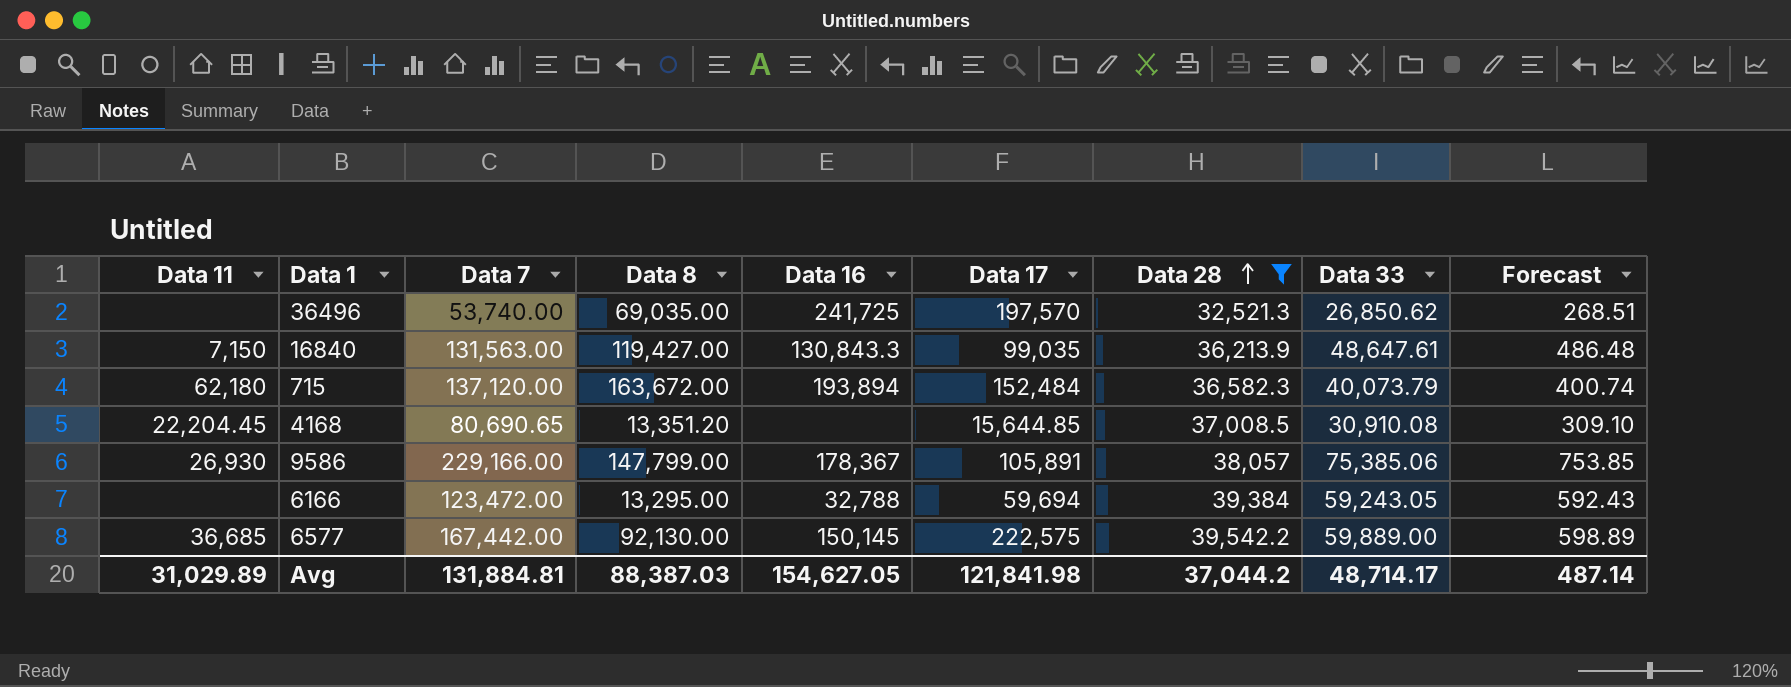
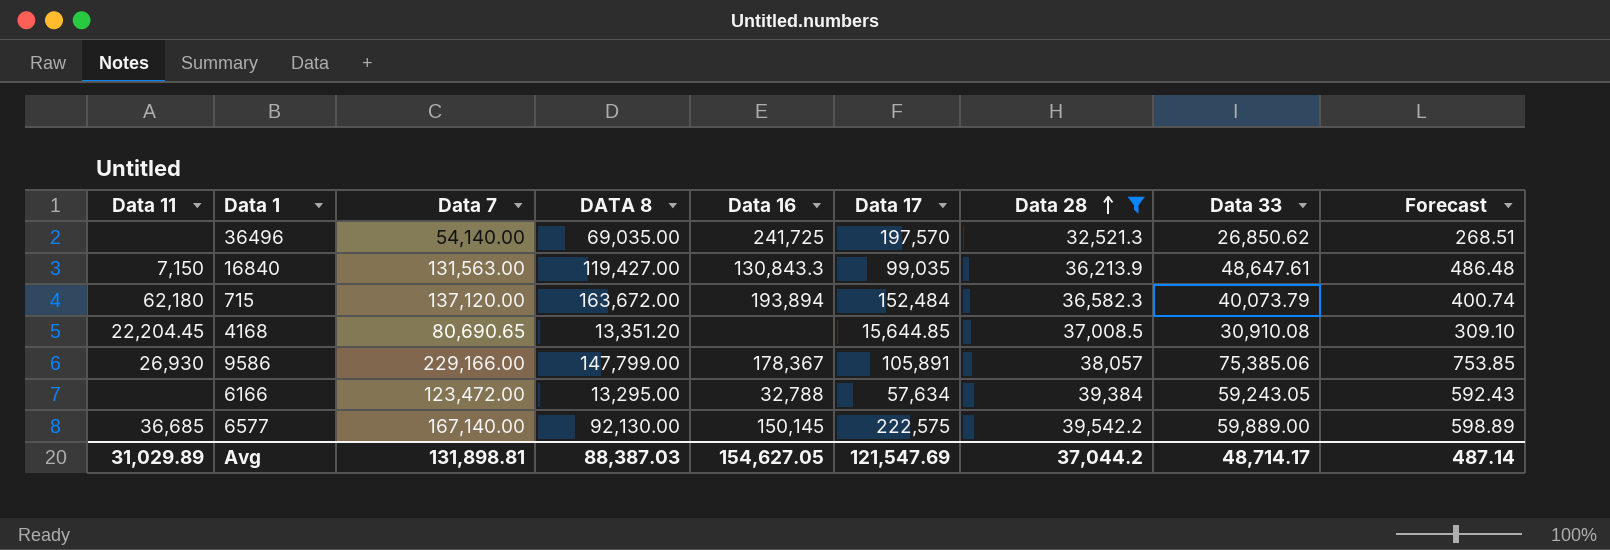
column name: Data 8 -> DATA 8
36496 | Data 7: 53,740.00 -> 54,140.00
6166 | Data 17: 59,694 -> 57,634
6577 | Data 7: 167,442.00 -> 167,140.00
Avg | Data 7: 131,884.81 -> 131,898.81
Avg | Data 17: 121,841.98 -> 121,547.69

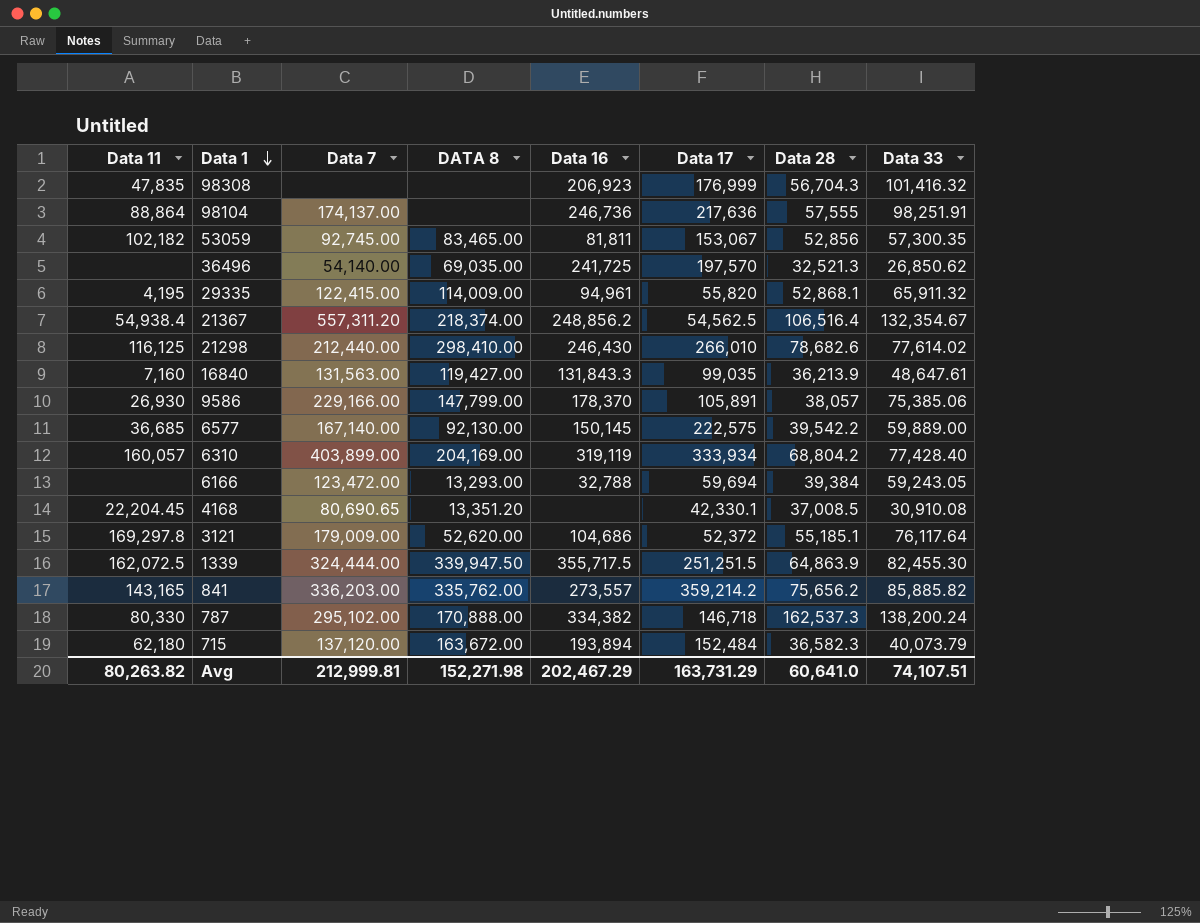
filter: Data 28 <= 39,542.2 -> none
row order: Data 28 ascending -> Data 1 descending
column Forecast | formula: [Data 33] * 0.01 -> none
16840 | Data 11: 7,150 -> 7,160
16840 | Data 16: 130,843.3 -> 131,843.3
9586 | Data 16: 178,367 -> 178,370
6166 | DATA 8: 13,295.00 -> 13,293.00
6166 | Data 17: 57,634 -> 59,694
4168 | Data 17: 15,644.85 -> 42,330.1
Avg | Data 11: 31,029.89 -> 80,263.82
Avg | Data 7: 131,898.81 -> 212,999.81
Avg | DATA 8: 88,387.03 -> 152,271.98
Avg | Data 16: 154,627.05 -> 202,467.29
Avg | Data 17: 121,547.69 -> 163,731.29
Avg | Data 28: 37,044.2 -> 60,641.0
Avg | Data 33: 48,714.17 -> 74,107.51

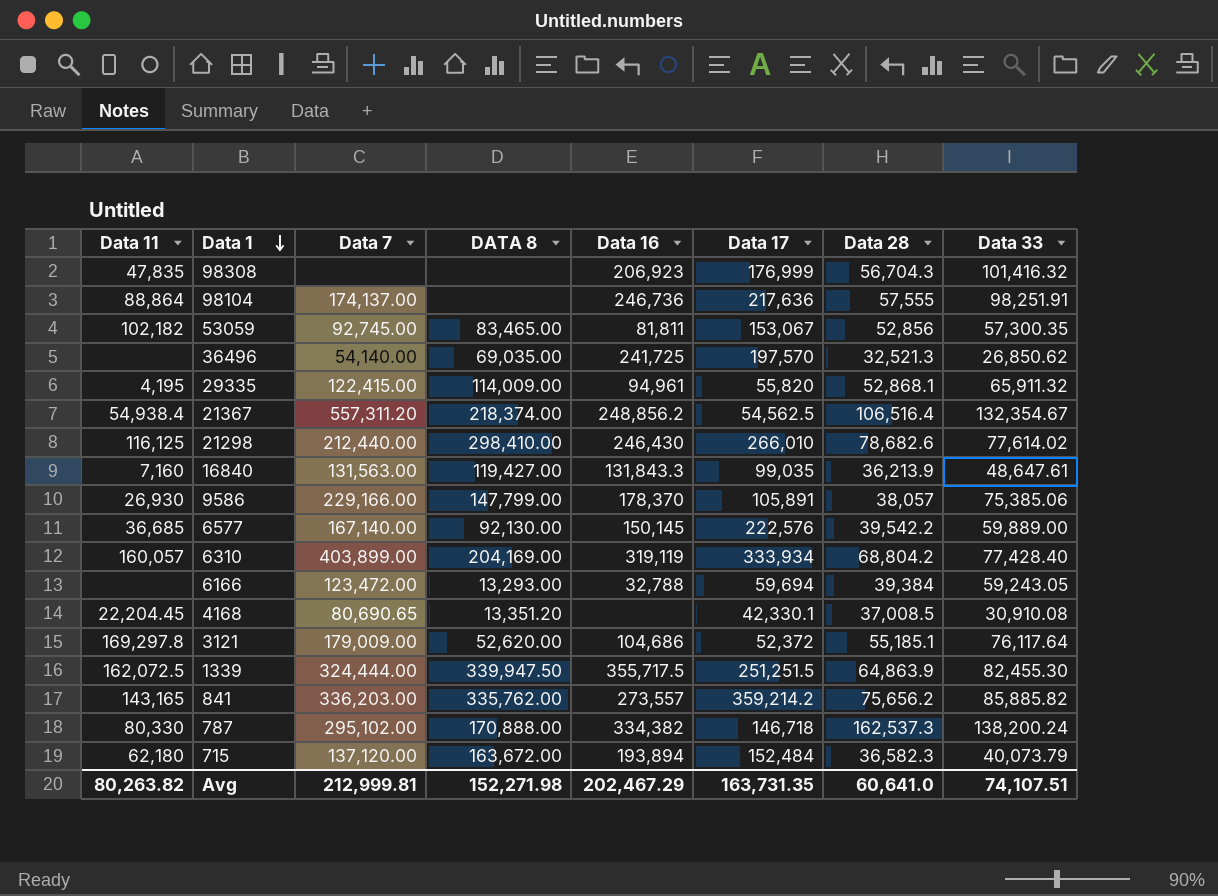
6577 | Data 17: 222,575 -> 222,576
Avg | Data 17: 163,731.29 -> 163,731.35

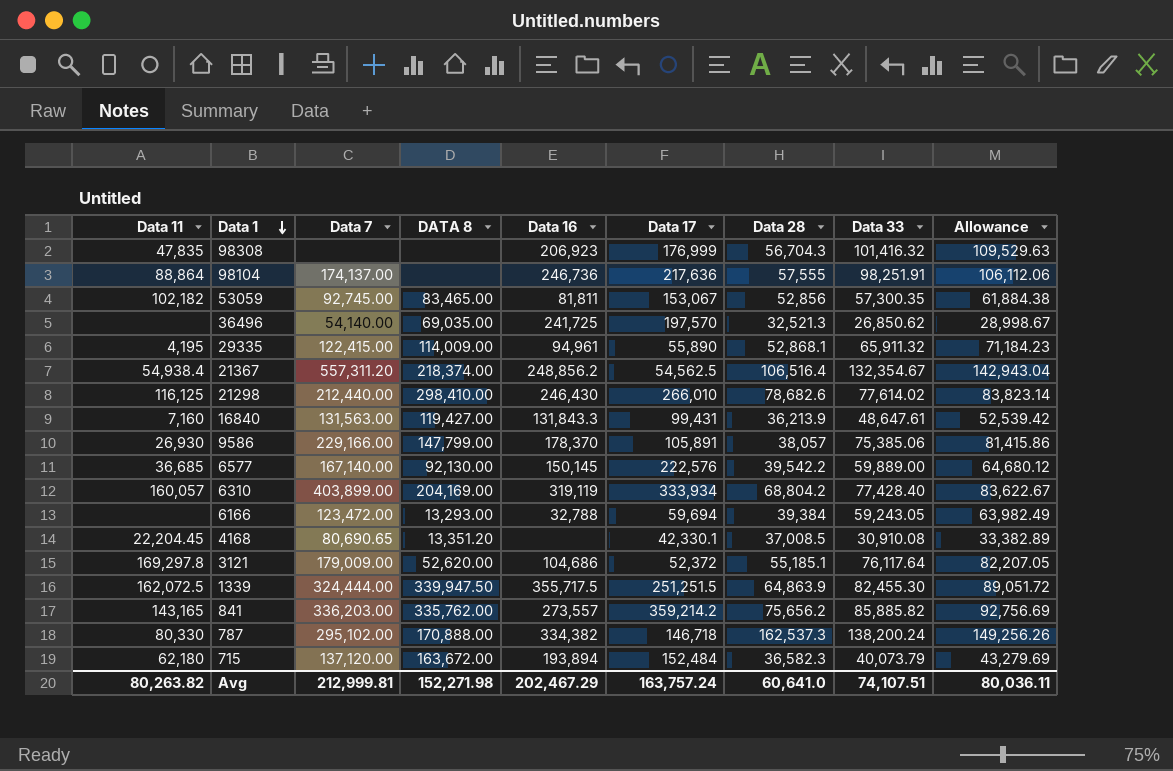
column Allowance | formula: none -> [Data 33] * 1.08
29335 | Data 17: 55,820 -> 55,890
16840 | Data 17: 99,035 -> 99,431
Avg | Data 17: 163,731.35 -> 163,757.24

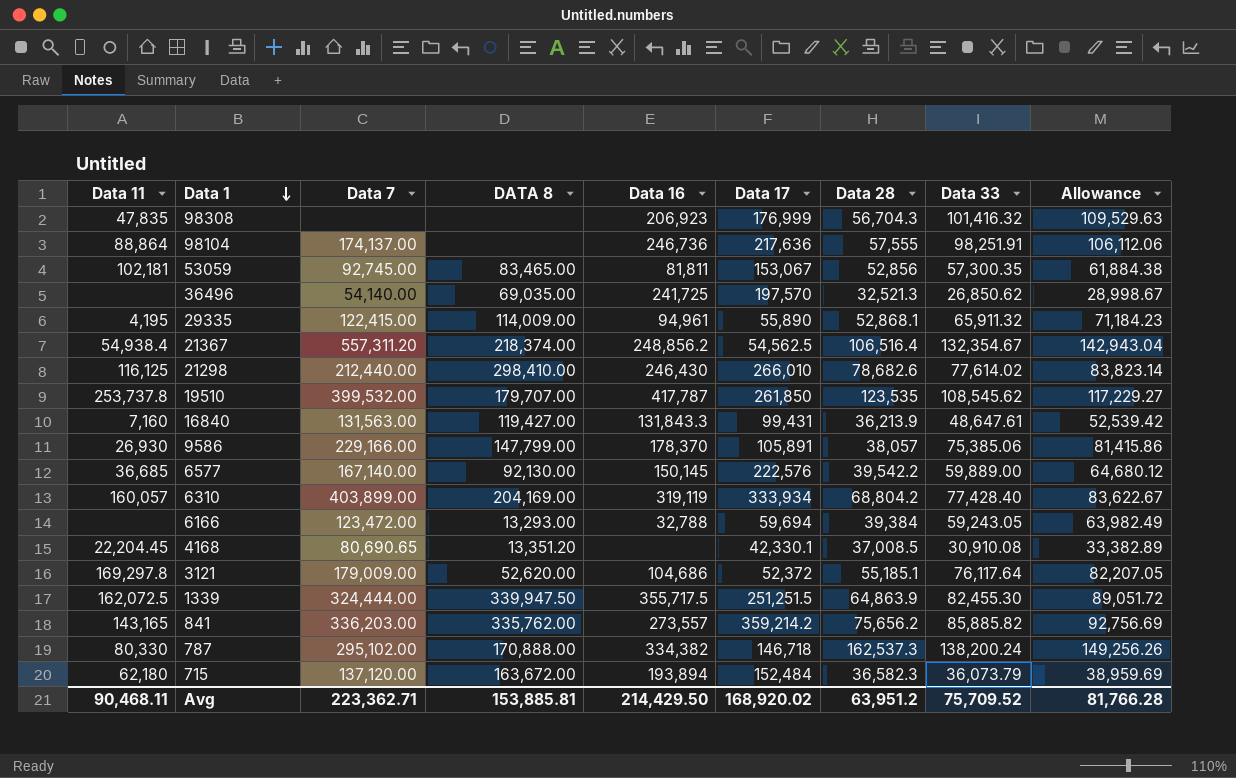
53059 | Data 11: 102,182 -> 102,181
row 19510: none -> 253,737.8 | 399,532.00 | 179,707.00 | 417,787 | 261,850 | 123,535 | 108,545.62 | 117,229.27
715 | Data 33: 40,073.79 -> 36,073.79
715 | Allowance: 43,279.69 -> 38,959.69
Avg | Data 11: 80,263.82 -> 90,468.11
Avg | Data 7: 212,999.81 -> 223,362.71
Avg | DATA 8: 152,271.98 -> 153,885.81
Avg | Data 16: 202,467.29 -> 214,429.50
Avg | Data 17: 163,757.24 -> 168,920.02
Avg | Data 28: 60,641.0 -> 63,951.2
Avg | Data 33: 74,107.51 -> 75,709.52
Avg | Allowance: 80,036.11 -> 81,766.28

